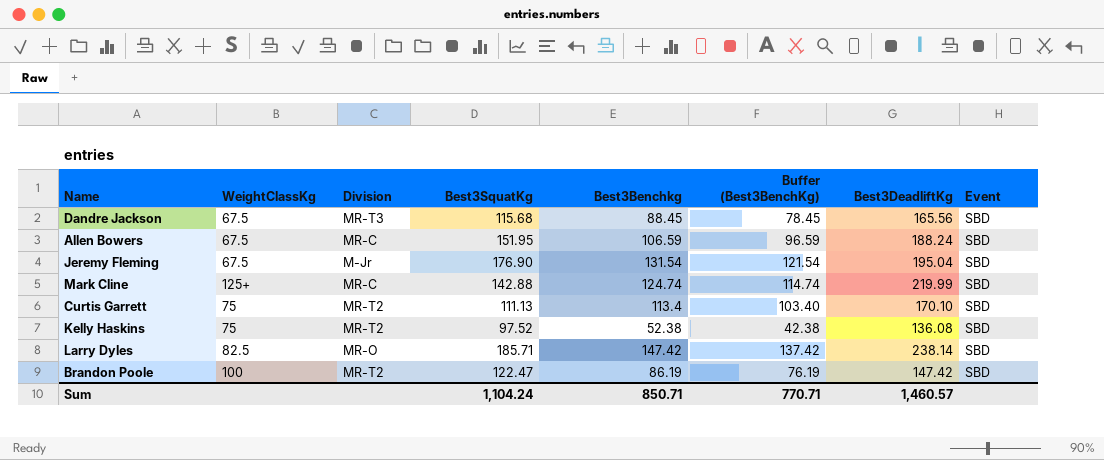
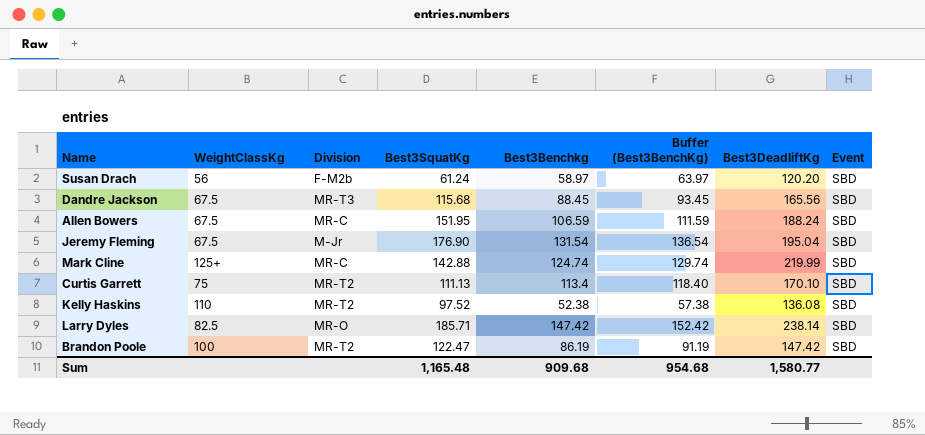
column Buffer (Best3BenchKg) | formula: [Best3Benchkg] - 10 -> [Best3Benchkg] + 5
row Susan Drach: none -> 56 | F-M2b | 61.24 | 58.97 | 63.97 | 120.20 | SBD
Kelly Haskins | WeightClassKg: 75 -> 110
Sum | Best3SquatKg: 1,104.24 -> 1,165.48
Sum | Best3Benchkg: 850.71 -> 909.68
Sum | Buffer (Best3BenchKg): 770.71 -> 954.68
Sum | Best3DeadliftKg: 1,460.57 -> 1,580.77

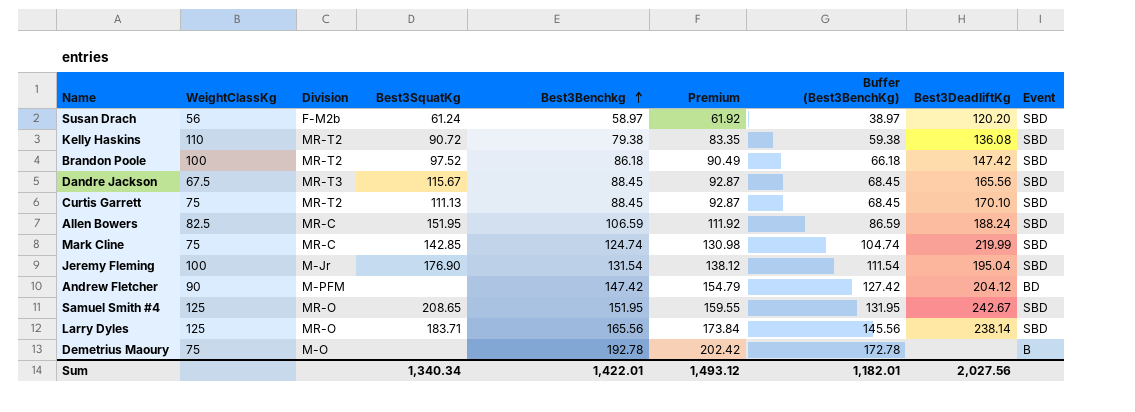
row order: none -> Best3Benchkg ascending
column Premium | formula: none -> [Best3Benchkg] * 1.05
column Buffer (Best3BenchKg) | formula: [Best3Benchkg] + 5 -> [Best3Benchkg] - 20
Kelly Haskins | Best3SquatKg: 97.52 -> 90.72
Kelly Haskins | Best3Benchkg: 52.38 -> 79.38
Brandon Poole | Best3SquatKg: 122.47 -> 97.52
Brandon Poole | Best3Benchkg: 86.19 -> 86.18
Dandre Jackson | Best3SquatKg: 115.68 -> 115.67
Curtis Garrett | Best3Benchkg: 113.4 -> 88.45
Allen Bowers | WeightClassKg: 67.5 -> 82.5
Mark Cline | WeightClassKg: 125+ -> 75
Mark Cline | Best3SquatKg: 142.88 -> 142.85
Jeremy Fleming | WeightClassKg: 67.5 -> 100
row Andrew Fletcher: none -> 90 | M-PFM | none | 147.42 | 154.79 | 127.42 | 204.12 | BD
row Samuel Smith #4: none -> 125 | MR-O | 208.65 | 151.95 | 159.55 | 131.95 | 242.67 | SBD
Larry Dyles | WeightClassKg: 82.5 -> 125
Larry Dyles | Best3SquatKg: 185.71 -> 183.71
Larry Dyles | Best3Benchkg: 147.42 -> 165.56
row Demetrius Maoury: none -> 75 | M-O | none | 192.78 | 202.42 | 172.78 | none | B
Sum | Best3SquatKg: 1,165.48 -> 1,340.34
Sum | Best3Benchkg: 909.68 -> 1,422.01
Sum | Buffer (Best3BenchKg): 954.68 -> 1,182.01
Sum | Best3DeadliftKg: 1,580.77 -> 2,027.56

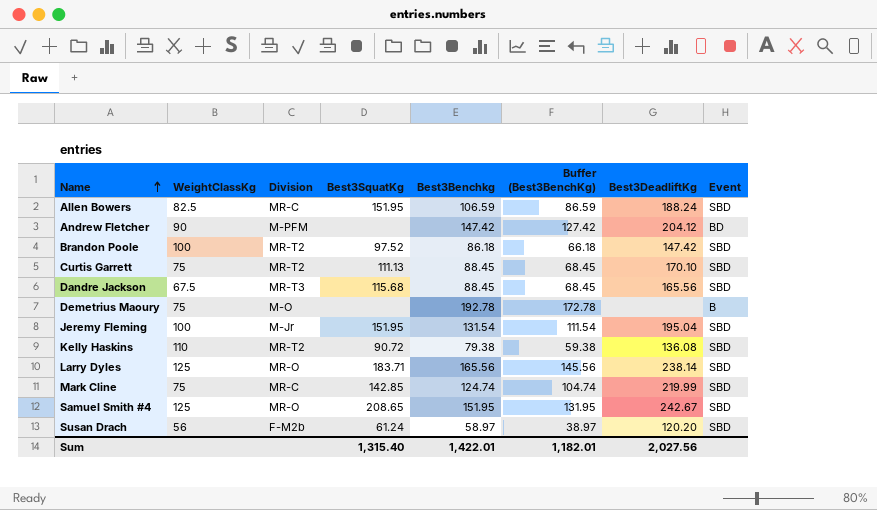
row order: Best3Benchkg ascending -> Name ascending
column Premium | formula: [Best3Benchkg] * 1.05 -> none
Dandre Jackson | Best3SquatKg: 115.67 -> 115.68
Jeremy Fleming | Best3SquatKg: 176.90 -> 151.95
Sum | Best3SquatKg: 1,340.34 -> 1,315.40

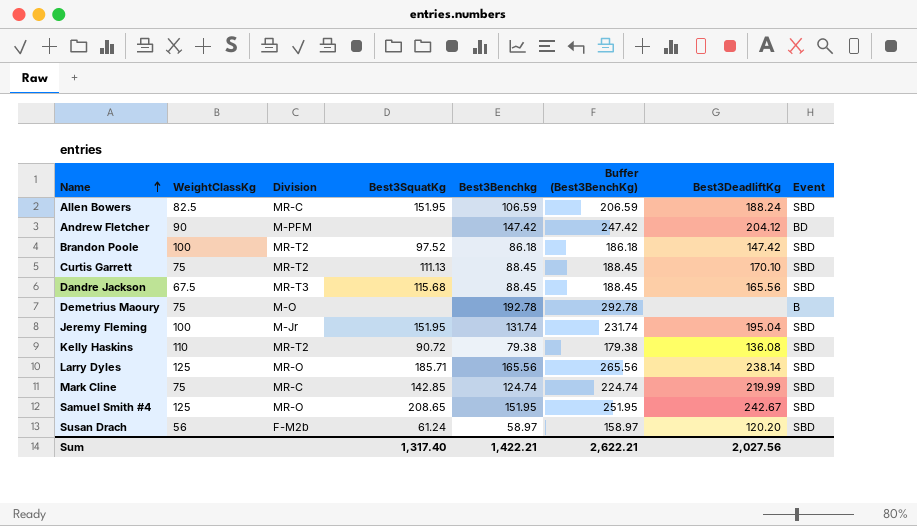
column Buffer (Best3BenchKg) | formula: [Best3Benchkg] - 20 -> [Best3Benchkg] + 100
Jeremy Fleming | Best3Benchkg: 131.54 -> 131.74
Larry Dyles | Best3SquatKg: 183.71 -> 185.71
Sum | Best3SquatKg: 1,315.40 -> 1,317.40
Sum | Best3Benchkg: 1,422.01 -> 1,422.21
Sum | Buffer (Best3BenchKg): 1,182.01 -> 2,622.21

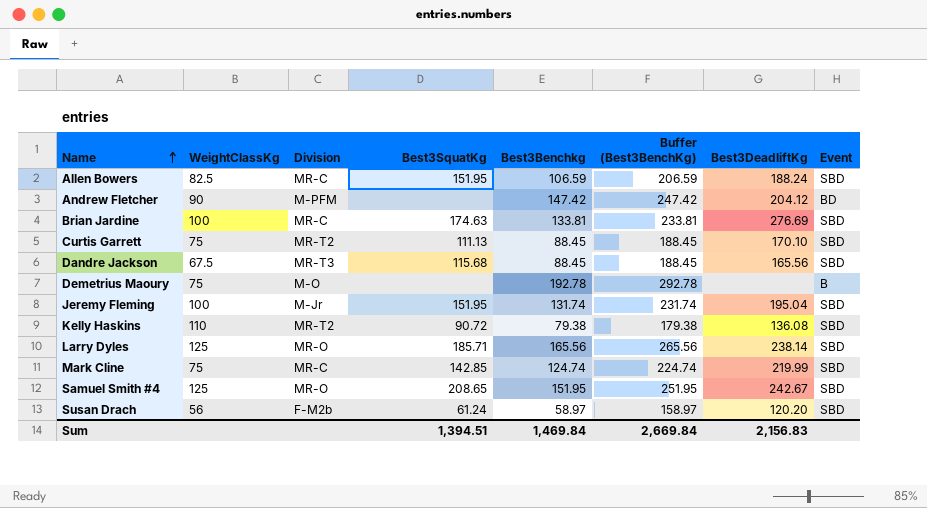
row Brandon Poole: 100 | MR-T2 | 97.52 | 86.18 | 186.18 | 147.42 | SBD -> none
row Brian Jardine: none -> 100 | MR-C | 174.63 | 133.81 | 233.81 | 276.69 | SBD
Sum | Best3SquatKg: 1,317.40 -> 1,394.51
Sum | Best3Benchkg: 1,422.21 -> 1,469.84
Sum | Buffer (Best3BenchKg): 2,622.21 -> 2,669.84
Sum | Best3DeadliftKg: 2,027.56 -> 2,156.83

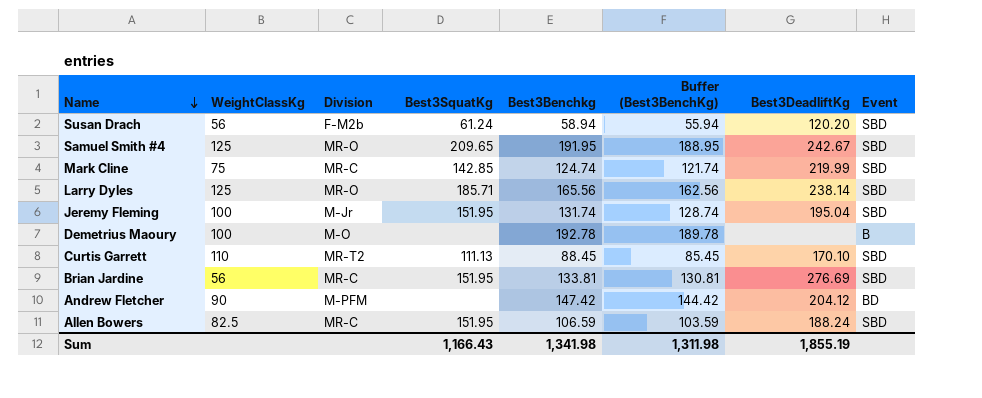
row order: Name ascending -> Name descending
column Buffer (Best3BenchKg) | formula: [Best3Benchkg] + 100 -> [Best3Benchkg] - 3
row Dandre Jackson: 67.5 | MR-T3 | 115.68 | 88.45 | 188.45 | 165.56 | SBD -> none
row Kelly Haskins: 110 | MR-T2 | 90.72 | 79.38 | 179.38 | 136.08 | SBD -> none
Susan Drach | Best3Benchkg: 58.97 -> 58.94
Samuel Smith #4 | Best3SquatKg: 208.65 -> 209.65
Samuel Smith #4 | Best3Benchkg: 151.95 -> 191.95
Demetrius Maoury | WeightClassKg: 75 -> 100
Curtis Garrett | WeightClassKg: 75 -> 110
Brian Jardine | WeightClassKg: 100 -> 56
Brian Jardine | Best3SquatKg: 174.63 -> 151.95
Sum | Best3SquatKg: 1,394.51 -> 1,166.43
Sum | Best3Benchkg: 1,469.84 -> 1,341.98
Sum | Buffer (Best3BenchKg): 2,669.84 -> 1,311.98
Sum | Best3DeadliftKg: 2,156.83 -> 1,855.19

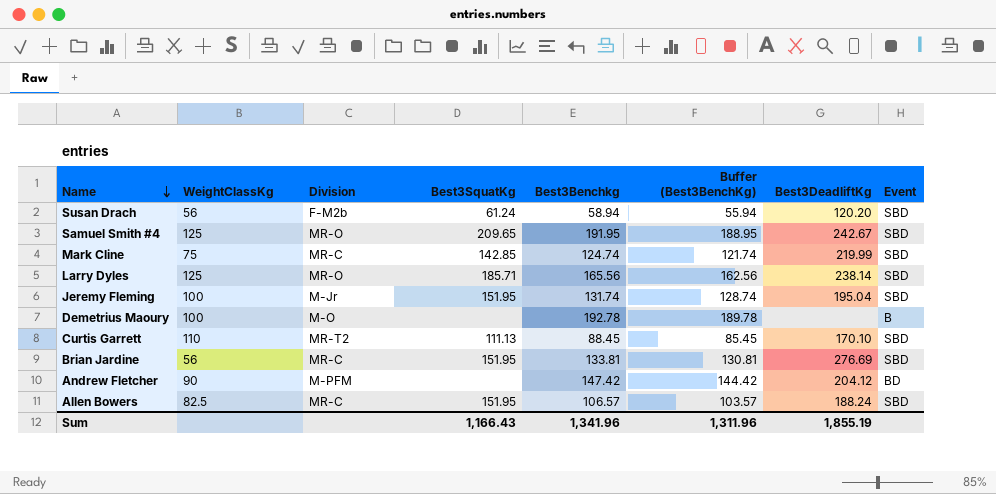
Allen Bowers | Best3Benchkg: 106.59 -> 106.57
Allen Bowers | Buffer (Best3BenchKg): 103.59 -> 103.57
Sum | Best3Benchkg: 1,341.98 -> 1,341.96
Sum | Buffer (Best3BenchKg): 1,311.98 -> 1,311.96

